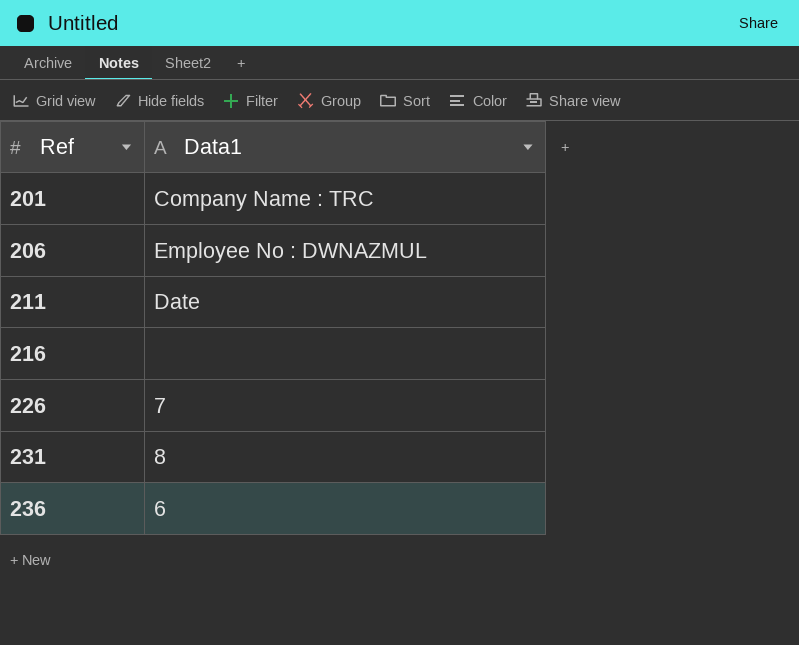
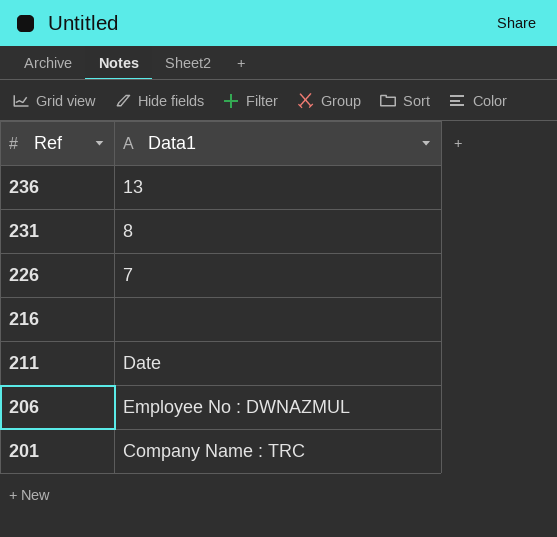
row order: Ref ascending -> Ref descending
236 | Data1: 6 -> 13

